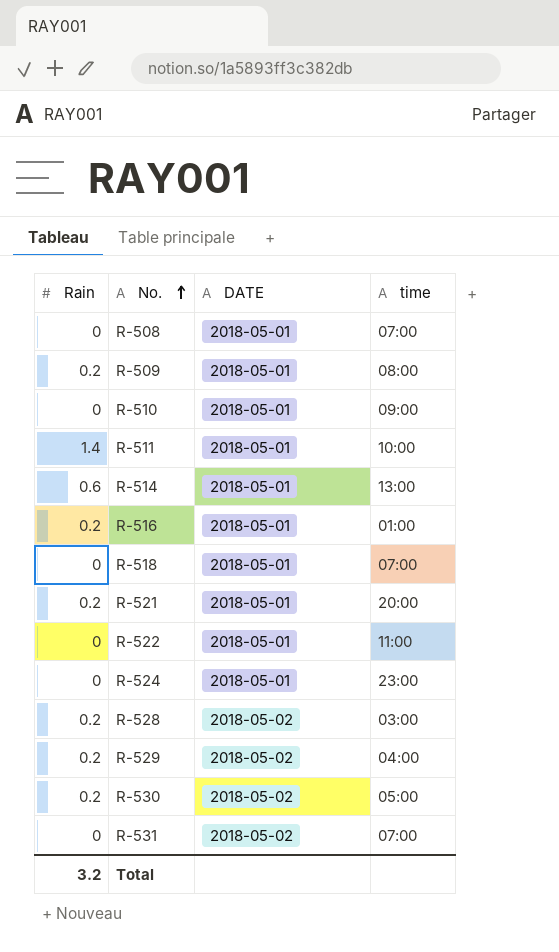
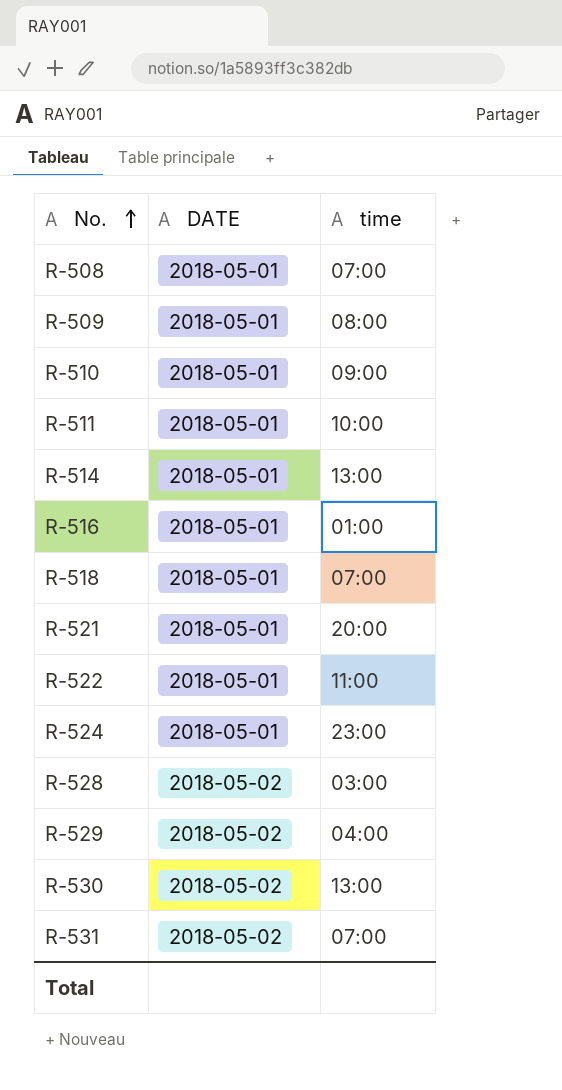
column Rain | position: 1 -> none
R-530 | time: 05:00 -> 13:00

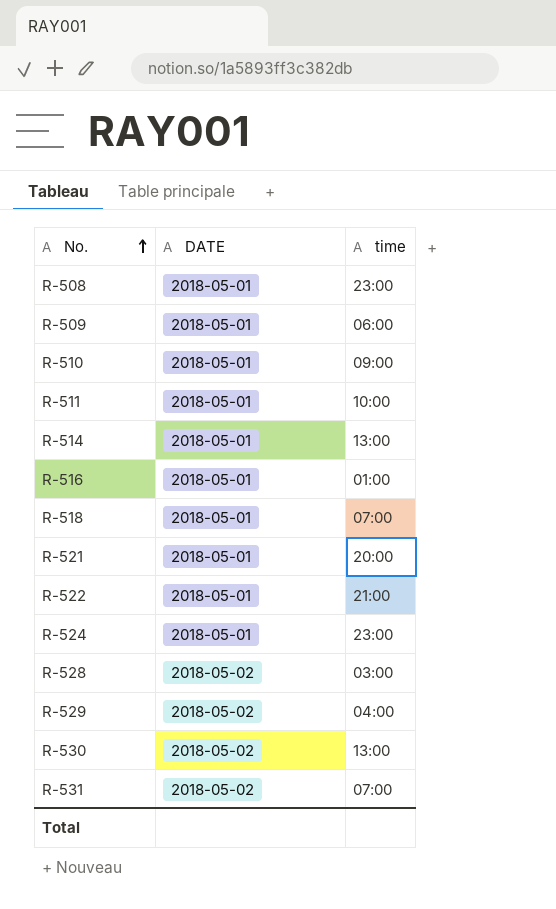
R-508 | time: 07:00 -> 23:00
R-509 | time: 08:00 -> 06:00
R-522 | time: 11:00 -> 21:00

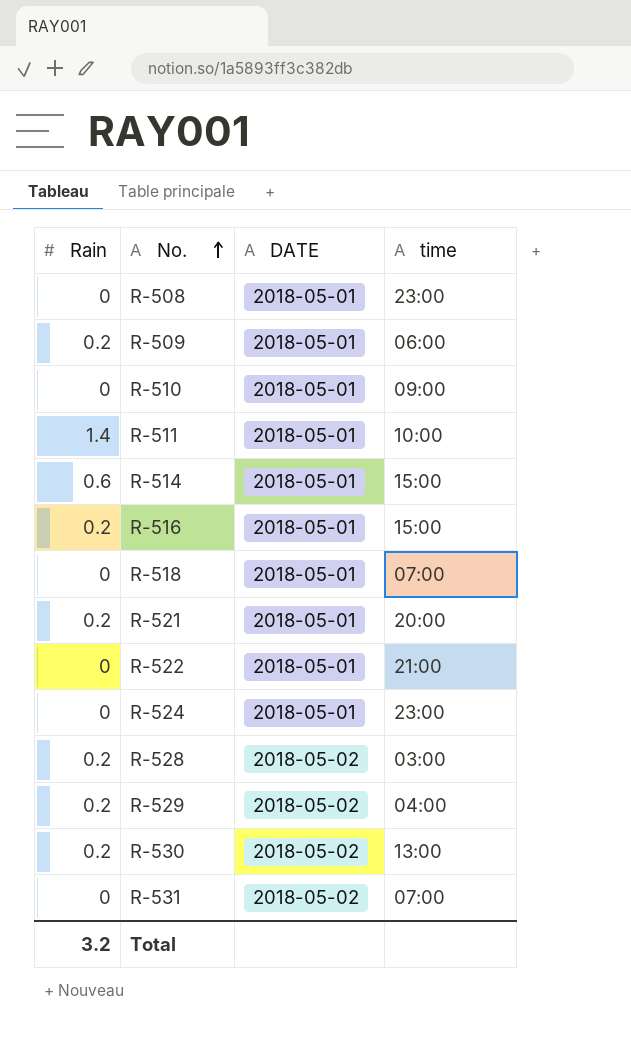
column Rain | position: none -> 1
R-514 | time: 13:00 -> 15:00
R-516 | time: 01:00 -> 15:00

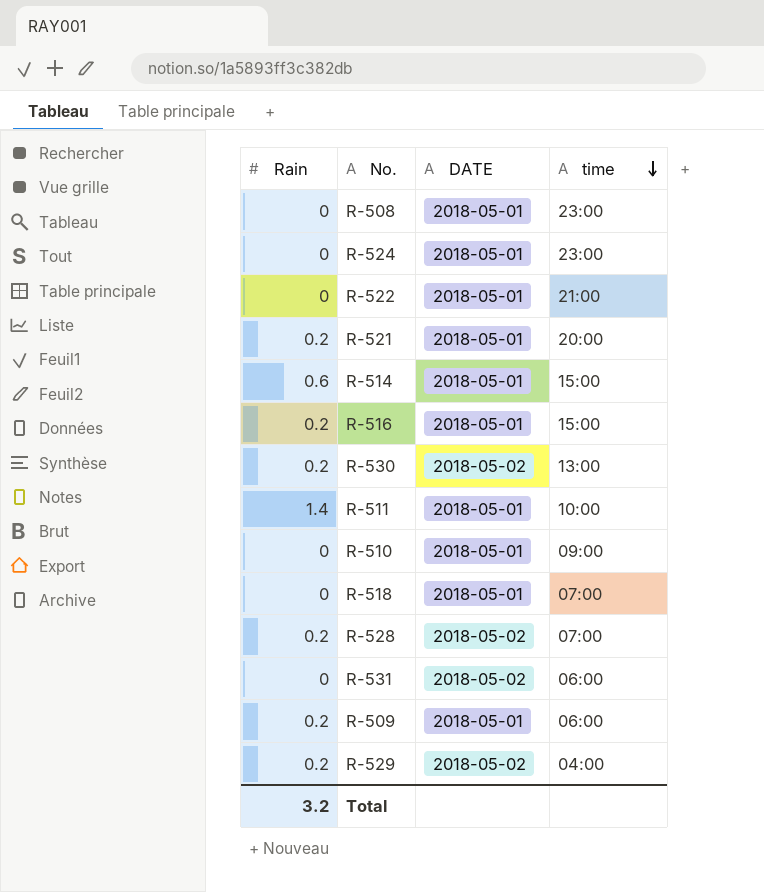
row order: No. ascending -> time descending
R-528 | time: 03:00 -> 07:00
R-531 | time: 07:00 -> 06:00

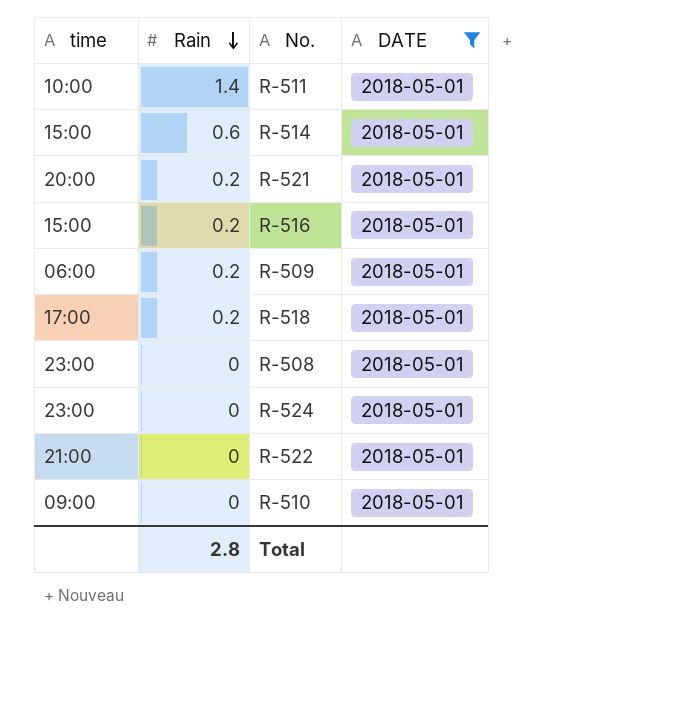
filter: none -> DATE = 2018-05-01
row order: time descending -> Rain descending
column time | position: 4 -> 1
R-518 | time: 07:00 -> 17:00
R-518 | Rain: 0 -> 0.2
Total | Rain: 3.2 -> 2.8

